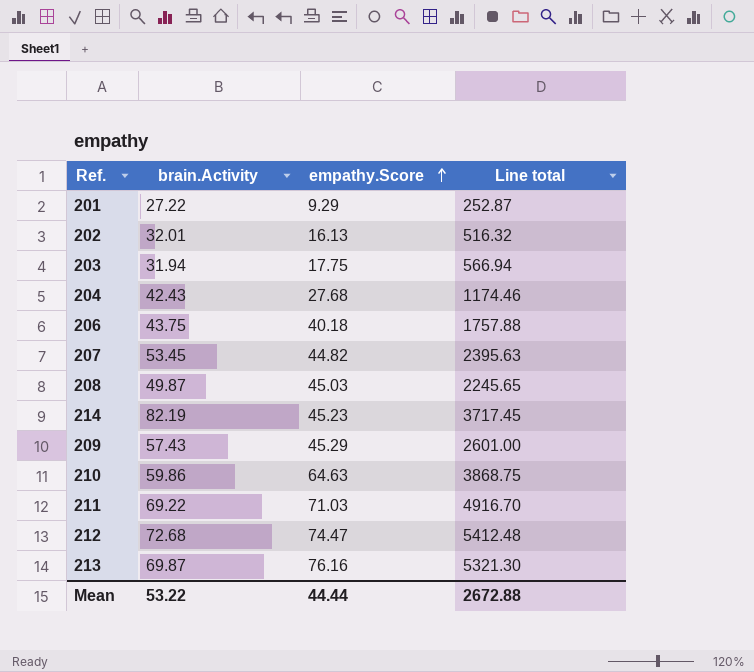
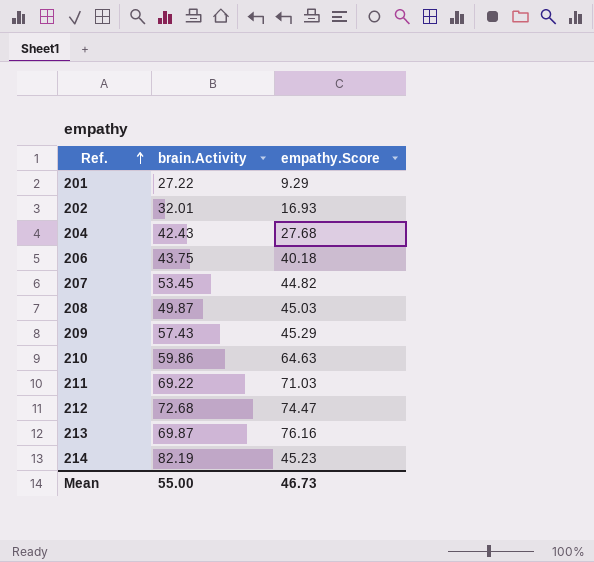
row order: empathy.Score ascending -> Ref. ascending
column Line total | formula: [brain.Activity] * [empathy.Score] -> none
row 203: 31.94 | 17.75 | 566.94 -> none
202 | empathy.Score: 16.13 -> 16.93
Mean | brain.Activity: 53.22 -> 55.00
Mean | empathy.Score: 44.44 -> 46.73

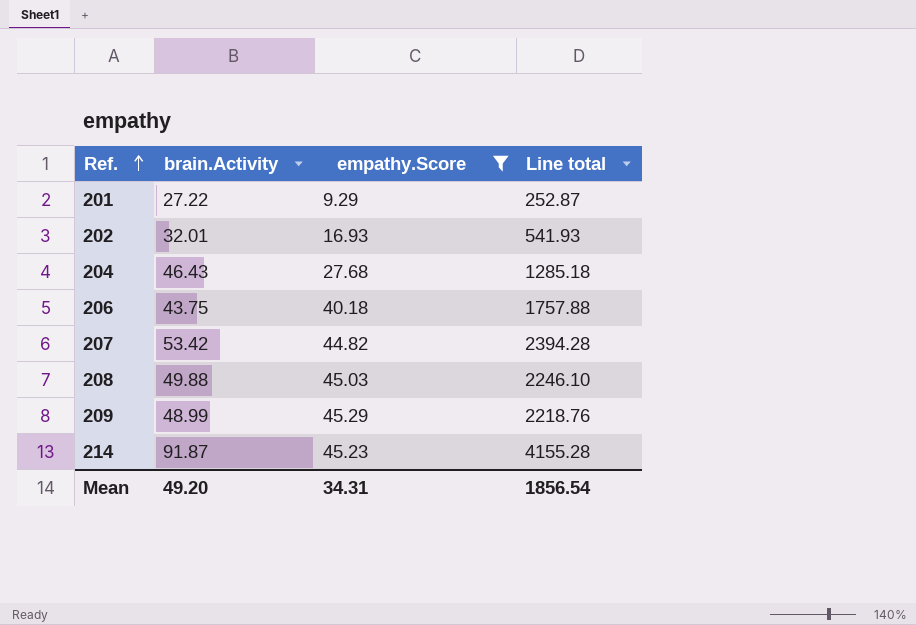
filter: none -> empathy.Score <= 45.29
column Line total | formula: none -> [brain.Activity] * [empathy.Score]
204 | brain.Activity: 42.43 -> 46.43
207 | brain.Activity: 53.45 -> 53.42
208 | brain.Activity: 49.87 -> 49.88
209 | brain.Activity: 57.43 -> 48.99
214 | brain.Activity: 82.19 -> 91.87
Mean | brain.Activity: 55.00 -> 49.20
Mean | empathy.Score: 46.73 -> 34.31

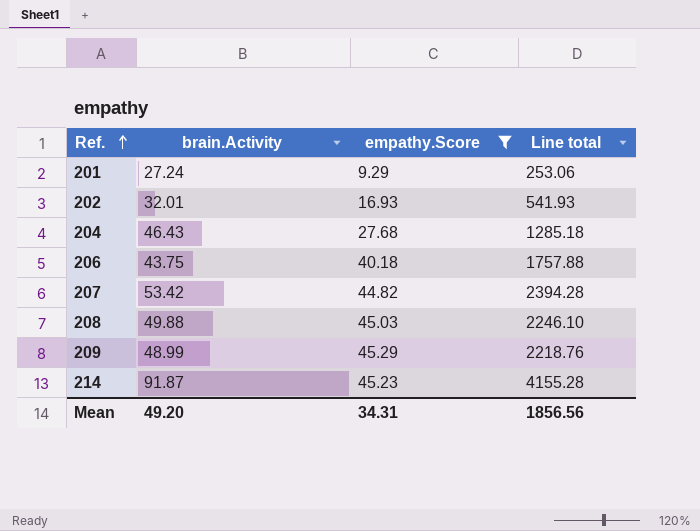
201 | brain.Activity: 27.22 -> 27.24
201 | Line total: 252.87 -> 253.06
Mean | Line total: 1856.54 -> 1856.56

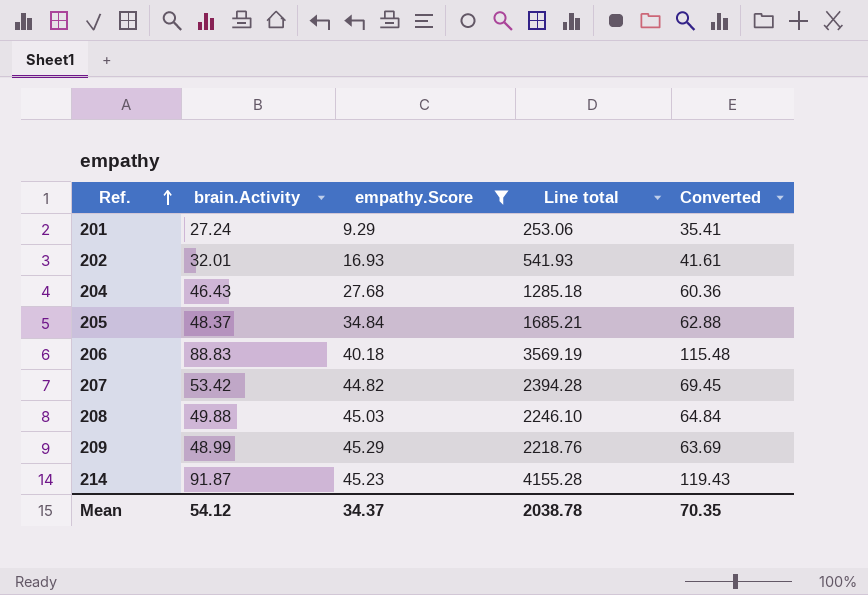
column Converted | formula: none -> [brain.Activity] * 1.3
row 205: none -> 48.37 | 34.84 | 1685.21 | 62.88
206 | brain.Activity: 43.75 -> 88.83
206 | Line total: 1757.88 -> 3569.19
Mean | brain.Activity: 49.20 -> 54.12
Mean | empathy.Score: 34.31 -> 34.37
Mean | Line total: 1856.56 -> 2038.78

